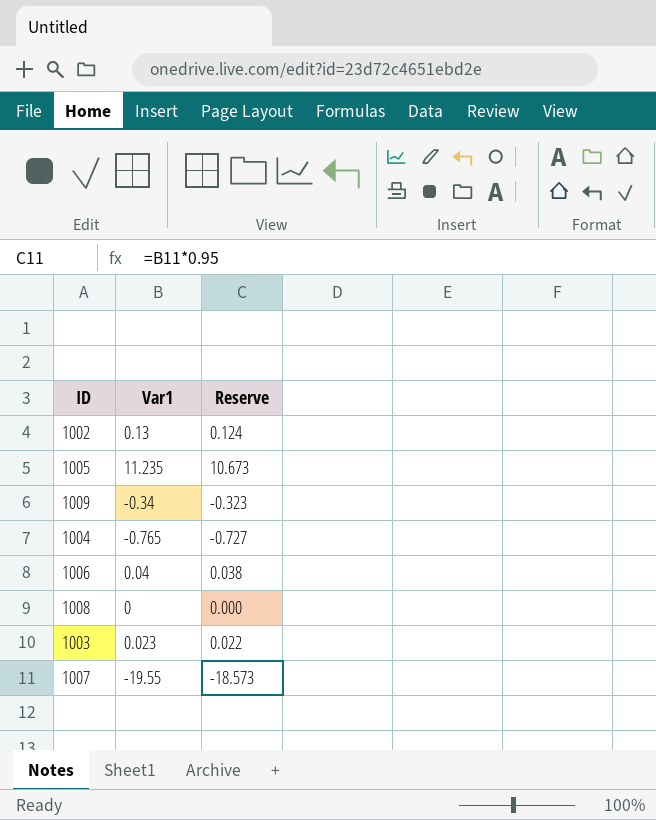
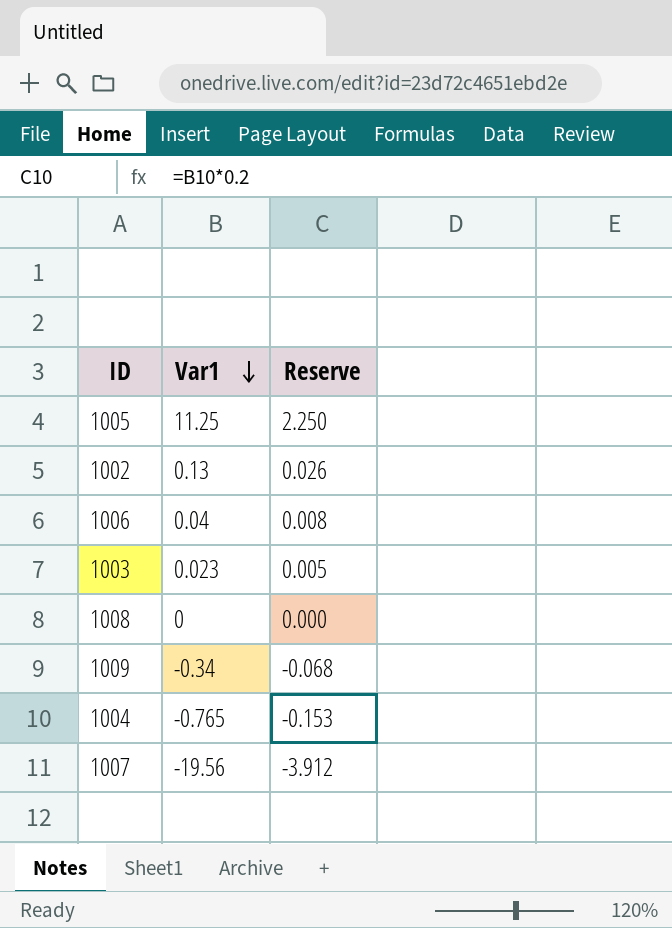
row order: none -> Var1 descending
column Reserve | formula: [Var1] * 0.95 -> [Var1] * 0.2
1005 | Var1: 11.235 -> 11.25
1007 | Var1: -19.55 -> -19.56

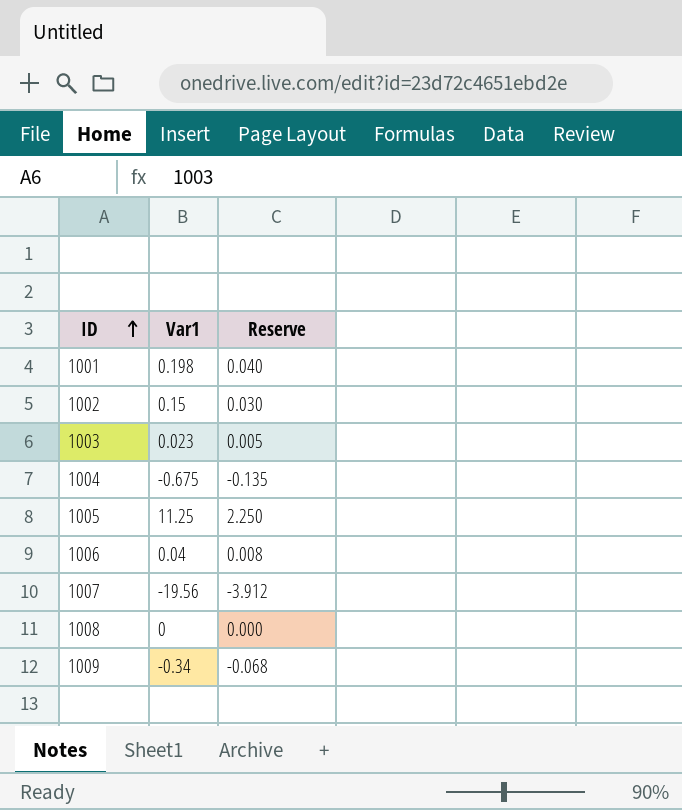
row order: Var1 descending -> ID ascending
row 1001: none -> 0.198 | 0.040
1002 | Var1: 0.13 -> 0.15
1002 | Reserve: 0.026 -> 0.030
1004 | Var1: -0.765 -> -0.675
1004 | Reserve: -0.153 -> -0.135

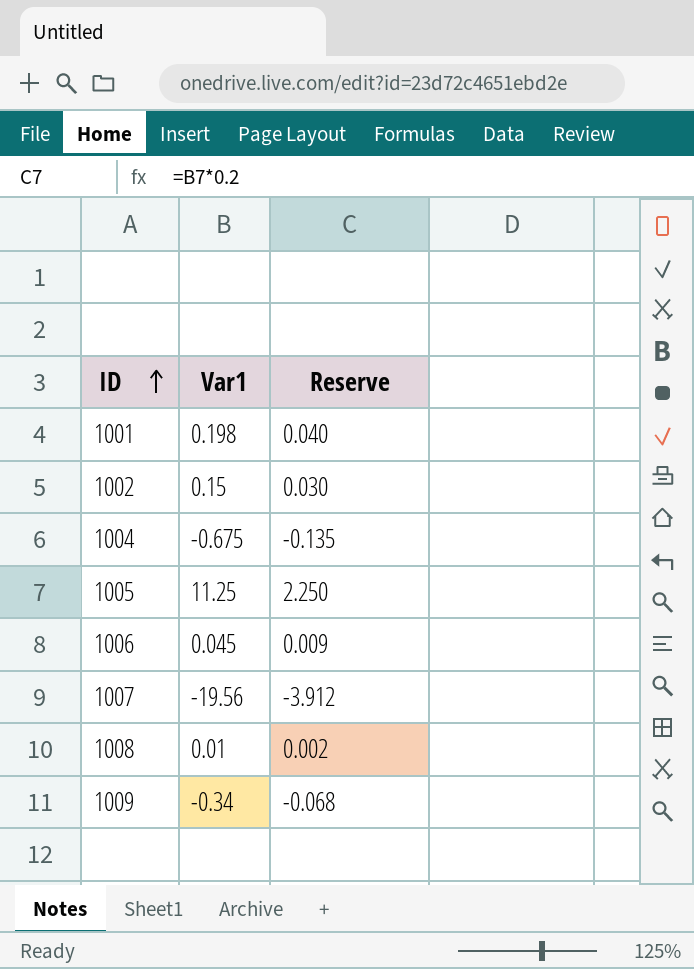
row 1003: 0.023 | 0.005 -> none
1006 | Var1: 0.04 -> 0.045
1006 | Reserve: 0.008 -> 0.009
1008 | Var1: 0 -> 0.01
1008 | Reserve: 0.000 -> 0.002

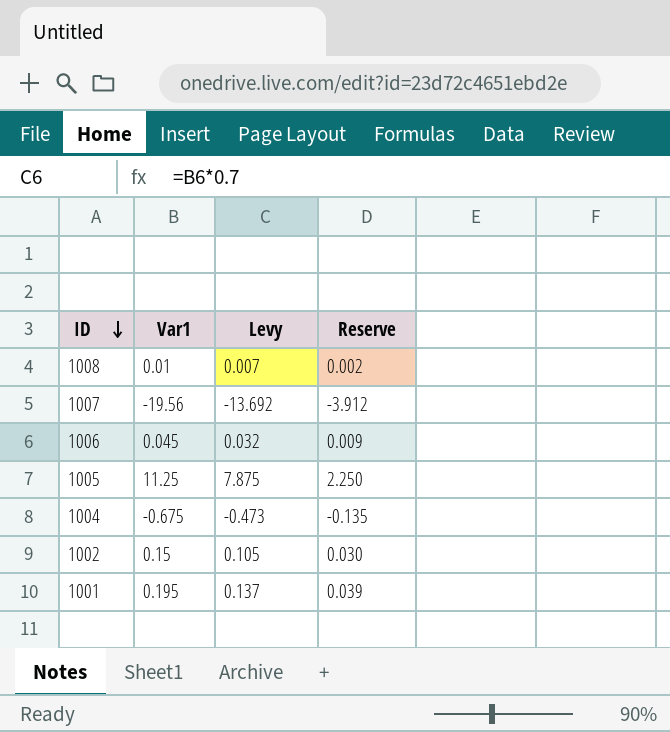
row order: ID ascending -> ID descending
column Levy | formula: none -> [Var1] * 0.7
row 1009: -0.34 | -0.068 -> none
1001 | Var1: 0.198 -> 0.195
1001 | Reserve: 0.040 -> 0.039

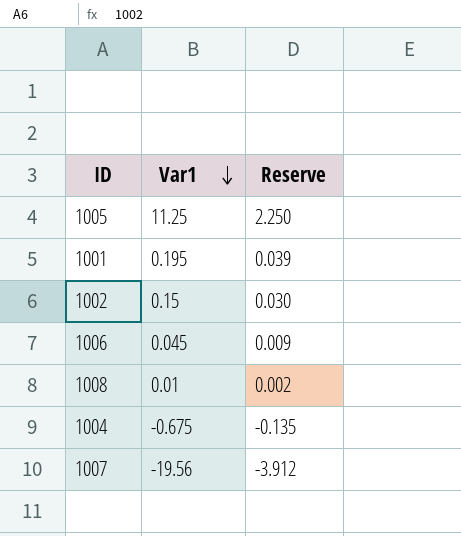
row order: ID descending -> Var1 descending
column Levy | formula: [Var1] * 0.7 -> none

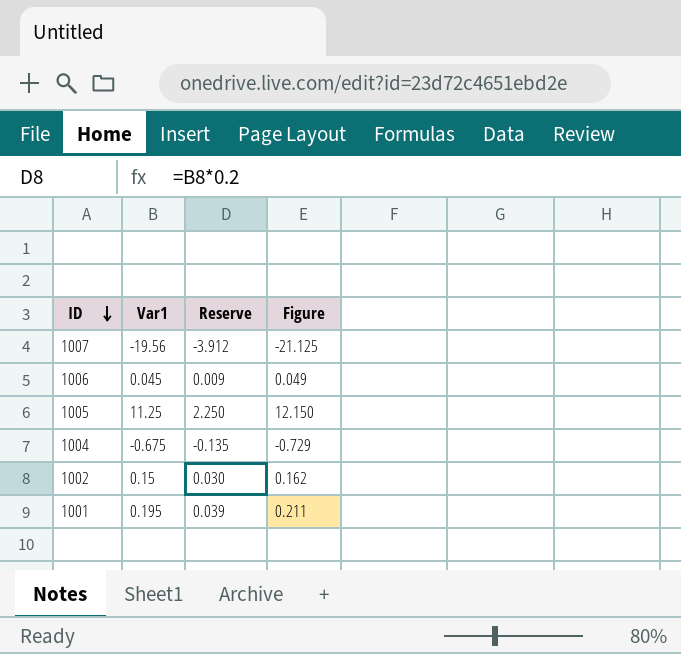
row order: Var1 descending -> ID descending
column Figure | formula: none -> [Var1] * 1.08
row 1008: 0.01 | 0.002 -> none

